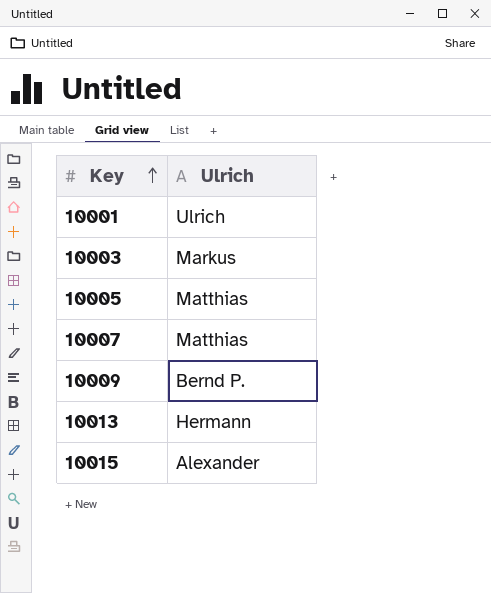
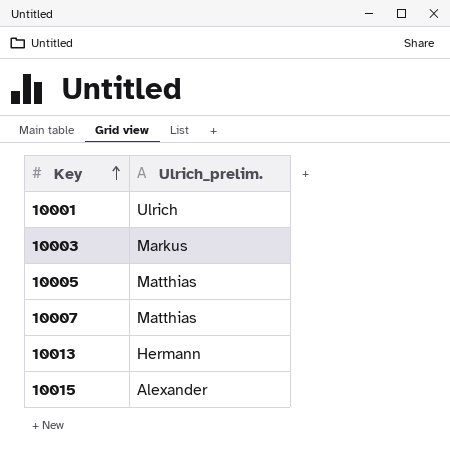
column name: Ulrich -> Ulrich_prelim.
row 10009: Bernd P. -> none

